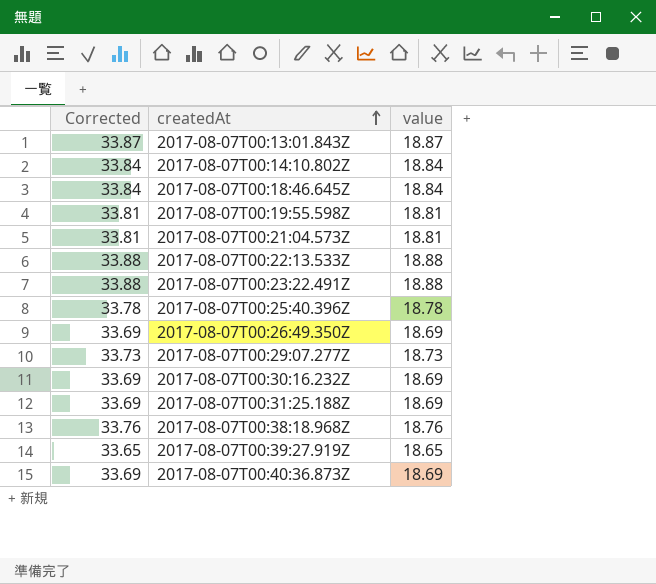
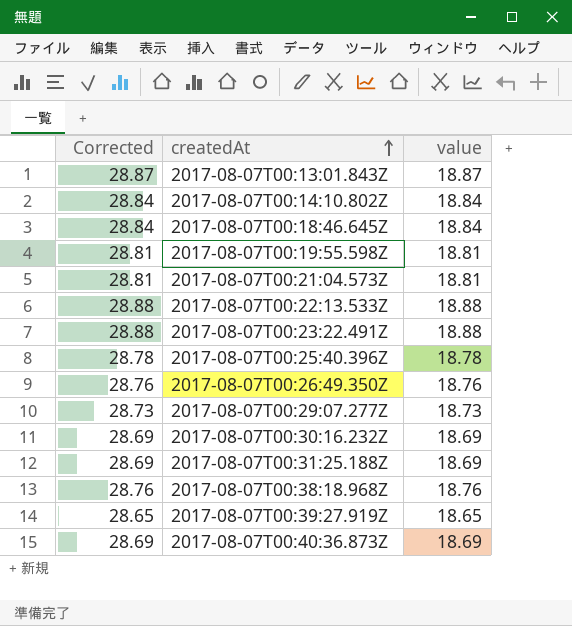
column Corrected | formula: [value] + 15 -> [value] + 10
2017-08-07T00:26:49.350Z | value: 18.69 -> 18.76

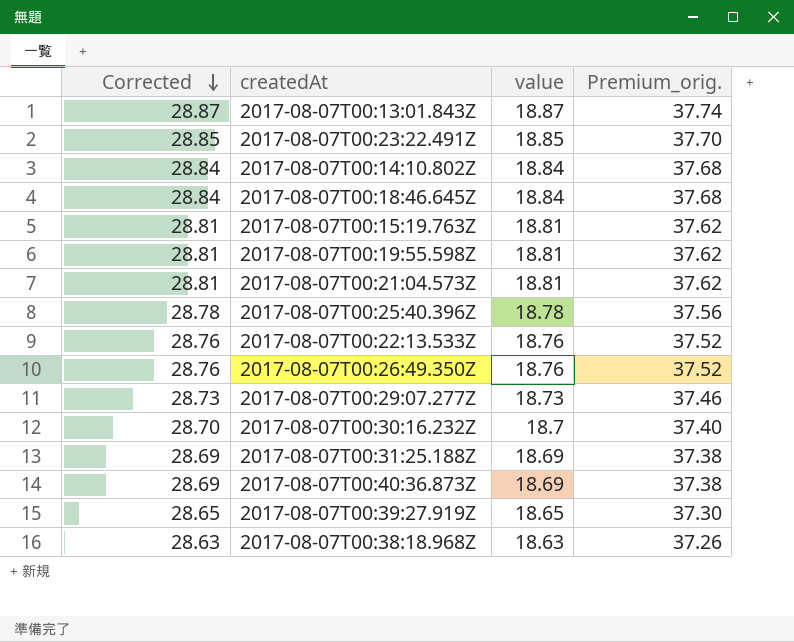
row order: createdAt ascending -> Corrected descending
column Premium_orig. | formula: none -> [value] * 2
2017-08-07T00:23:22.491Z | Corrected: 28.88 -> 28.85
2017-08-07T00:23:22.491Z | value: 18.88 -> 18.85
row 2017-08-07T00:15:19.763Z: none -> 28.81 | 18.81 | 37.62
2017-08-07T00:22:13.533Z | Corrected: 28.88 -> 28.76
2017-08-07T00:22:13.533Z | value: 18.88 -> 18.76
2017-08-07T00:30:16.232Z | Corrected: 28.69 -> 28.70
2017-08-07T00:30:16.232Z | value: 18.69 -> 18.7
2017-08-07T00:38:18.968Z | Corrected: 28.76 -> 28.63
2017-08-07T00:38:18.968Z | value: 18.76 -> 18.63

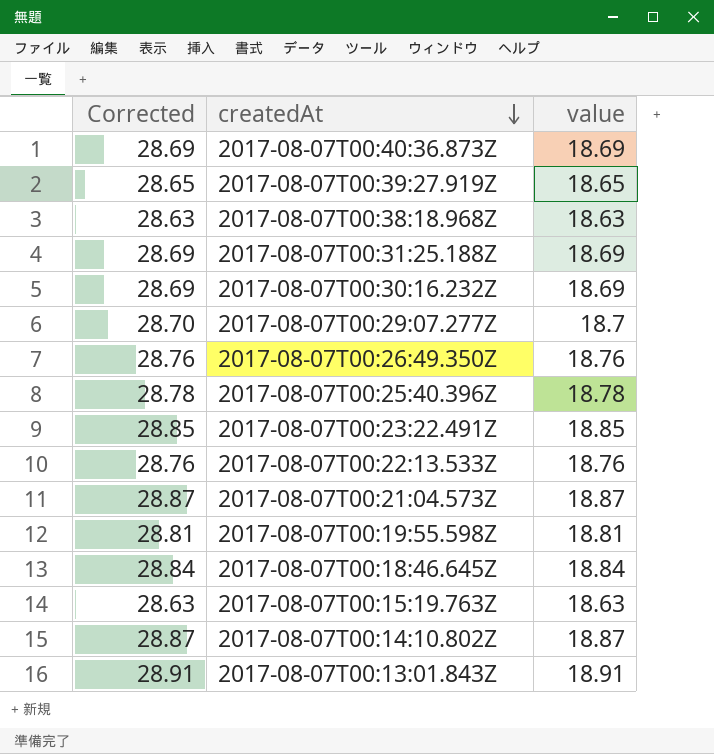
row order: Corrected descending -> createdAt descending
column Premium_orig. | formula: [value] * 2 -> none
2017-08-07T00:30:16.232Z | Corrected: 28.70 -> 28.69
2017-08-07T00:30:16.232Z | value: 18.7 -> 18.69
2017-08-07T00:29:07.277Z | Corrected: 28.73 -> 28.70
2017-08-07T00:29:07.277Z | value: 18.73 -> 18.7
2017-08-07T00:21:04.573Z | Corrected: 28.81 -> 28.87
2017-08-07T00:21:04.573Z | value: 18.81 -> 18.87
2017-08-07T00:15:19.763Z | Corrected: 28.81 -> 28.63
2017-08-07T00:15:19.763Z | value: 18.81 -> 18.63
2017-08-07T00:14:10.802Z | Corrected: 28.84 -> 28.87
2017-08-07T00:14:10.802Z | value: 18.84 -> 18.87
2017-08-07T00:13:01.843Z | Corrected: 28.87 -> 28.91
2017-08-07T00:13:01.843Z | value: 18.87 -> 18.91

